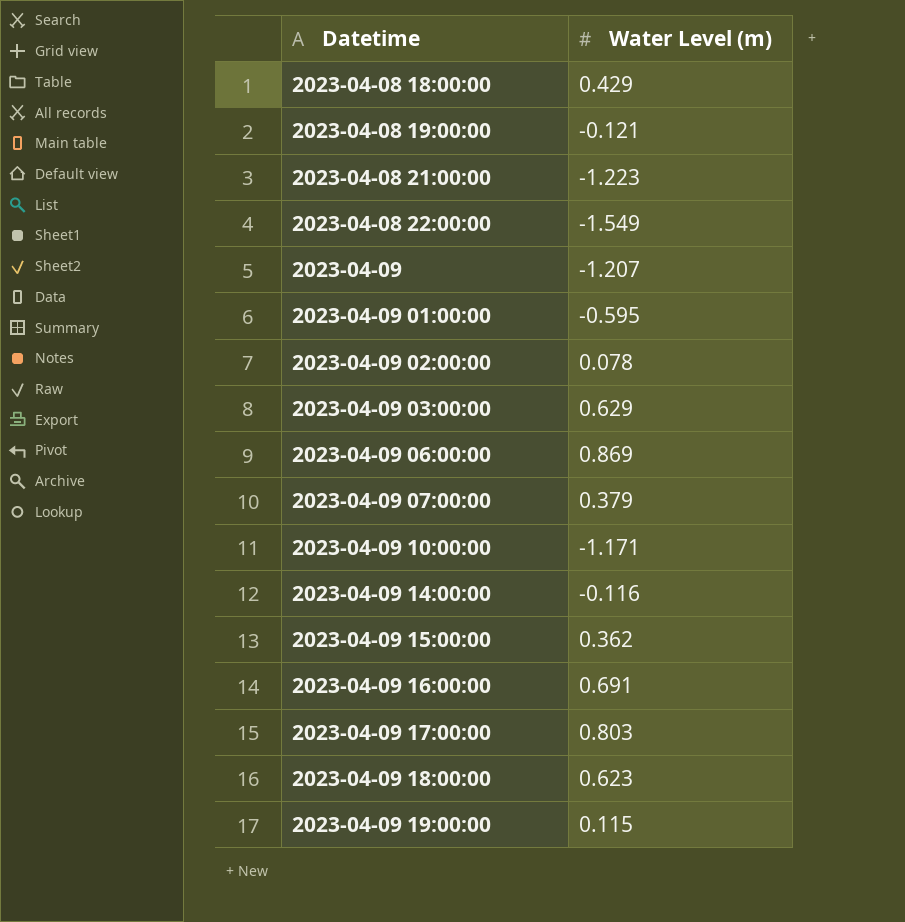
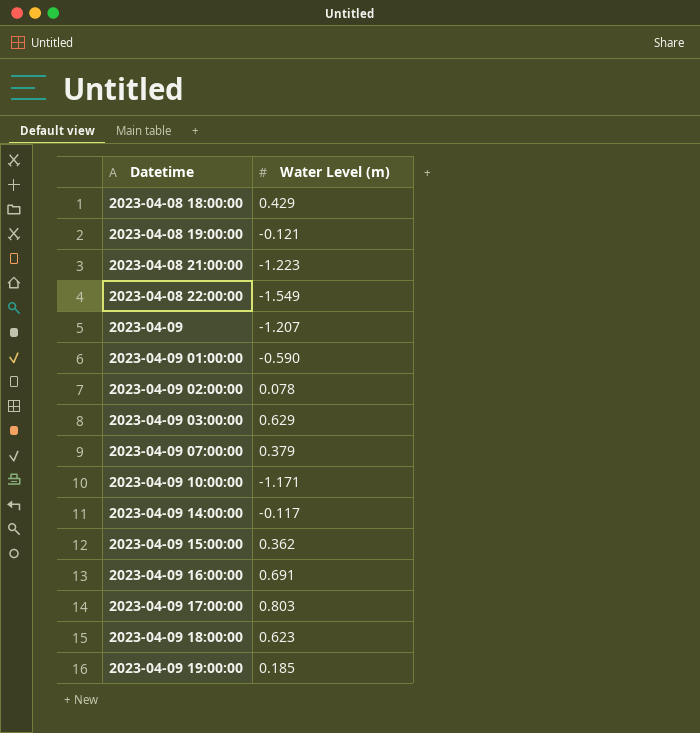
row 2023-04-09 06:00:00: 0.869 -> none
2023-04-09 01:00:00 | Water Level (m): -0.595 -> -0.590
2023-04-09 14:00:00 | Water Level (m): -0.116 -> -0.117
2023-04-09 19:00:00 | Water Level (m): 0.115 -> 0.185

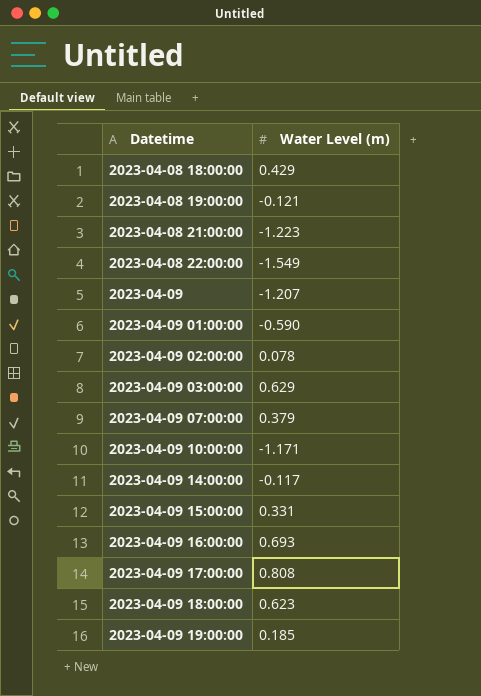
2023-04-09 15:00:00 | Water Level (m): 0.362 -> 0.331
2023-04-09 16:00:00 | Water Level (m): 0.691 -> 0.693
2023-04-09 17:00:00 | Water Level (m): 0.803 -> 0.808

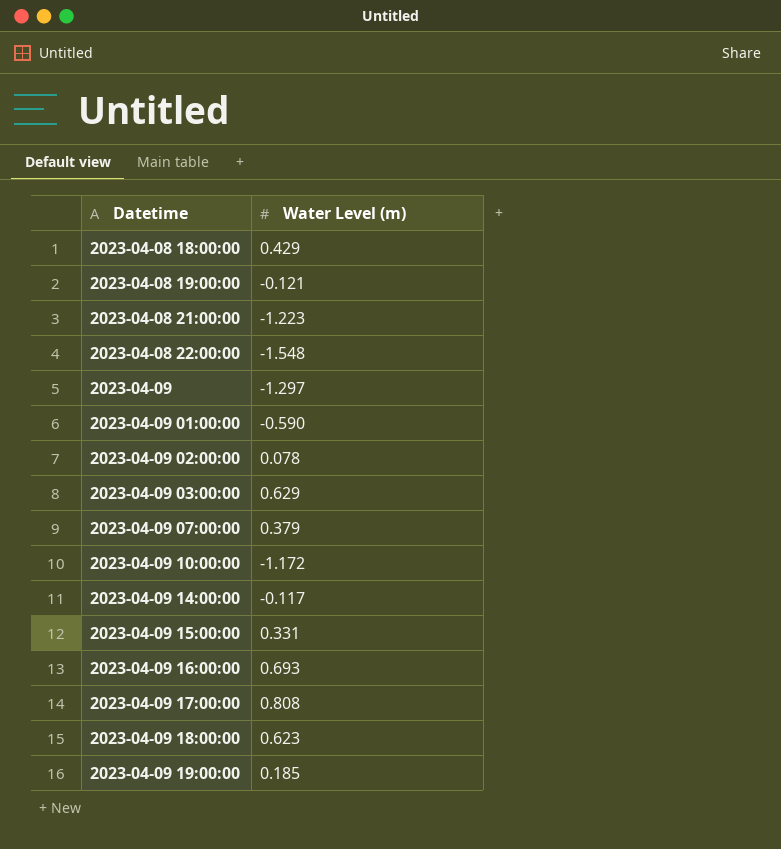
2023-04-08 22:00:00 | Water Level (m): -1.549 -> -1.548
2023-04-09 | Water Level (m): -1.207 -> -1.297
2023-04-09 10:00:00 | Water Level (m): -1.171 -> -1.172

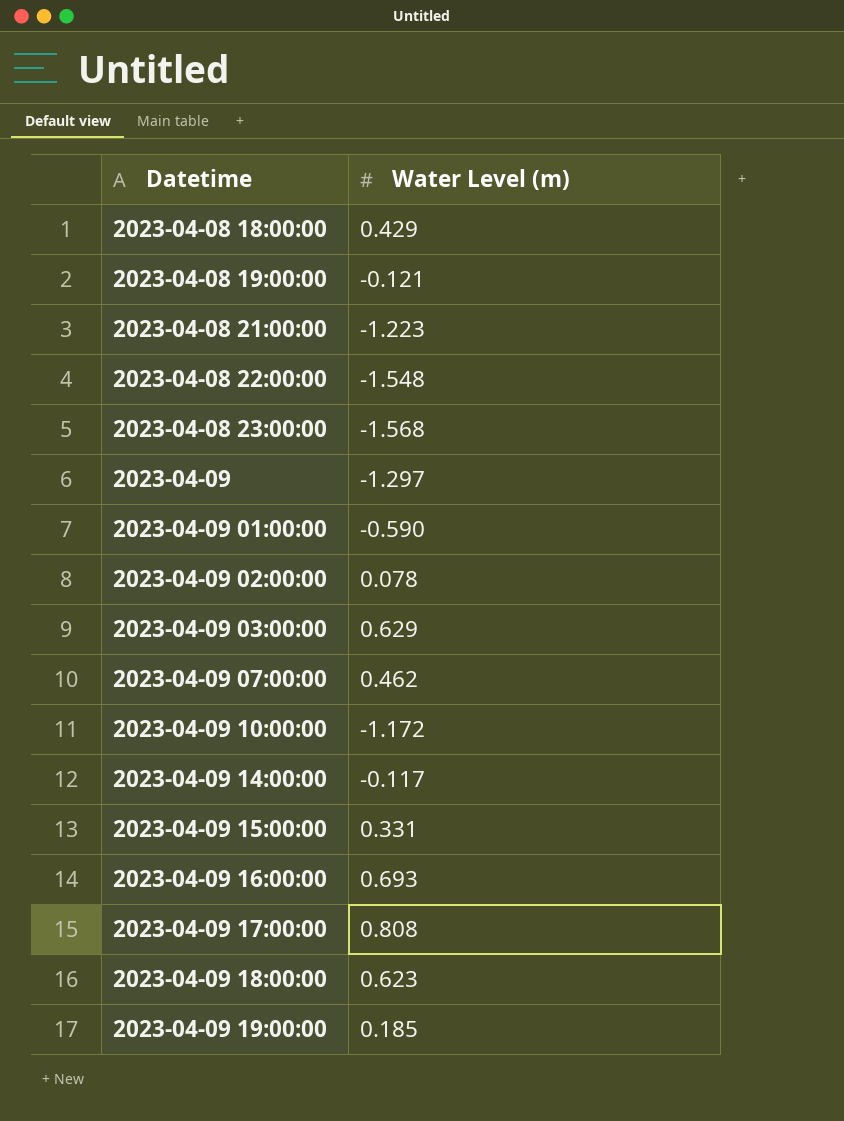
row 2023-04-08 23:00:00: none -> -1.568
2023-04-09 07:00:00 | Water Level (m): 0.379 -> 0.462

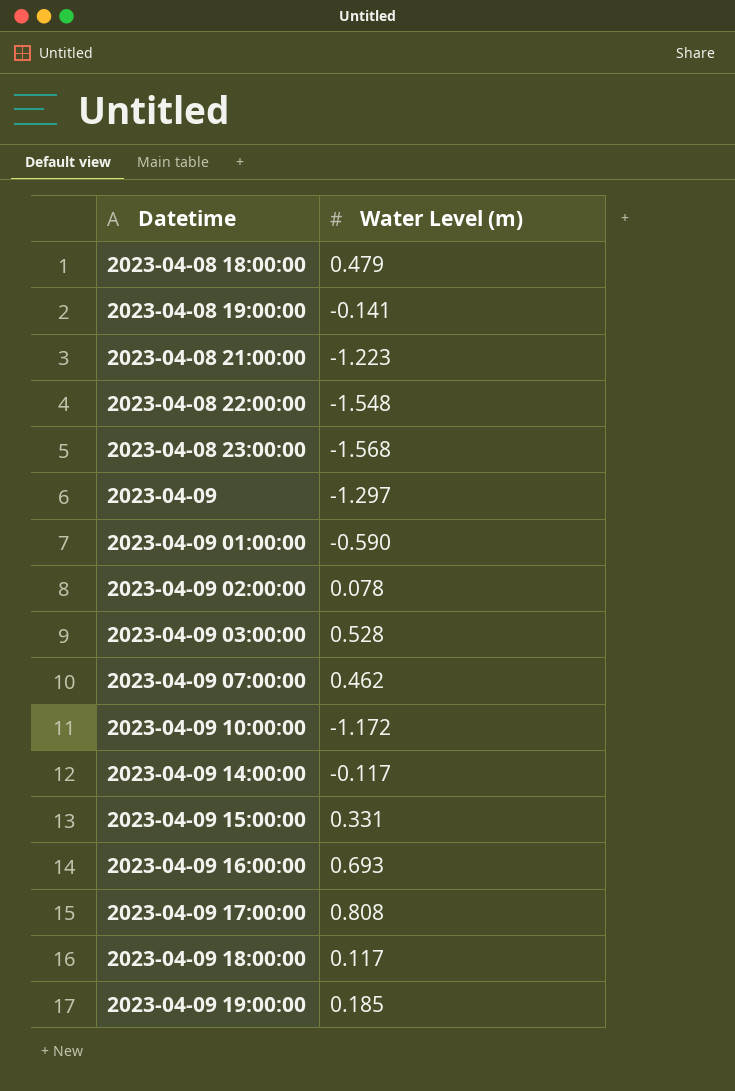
2023-04-08 18:00:00 | Water Level (m): 0.429 -> 0.479
2023-04-08 19:00:00 | Water Level (m): -0.121 -> -0.141
2023-04-09 03:00:00 | Water Level (m): 0.629 -> 0.528
2023-04-09 18:00:00 | Water Level (m): 0.623 -> 0.117

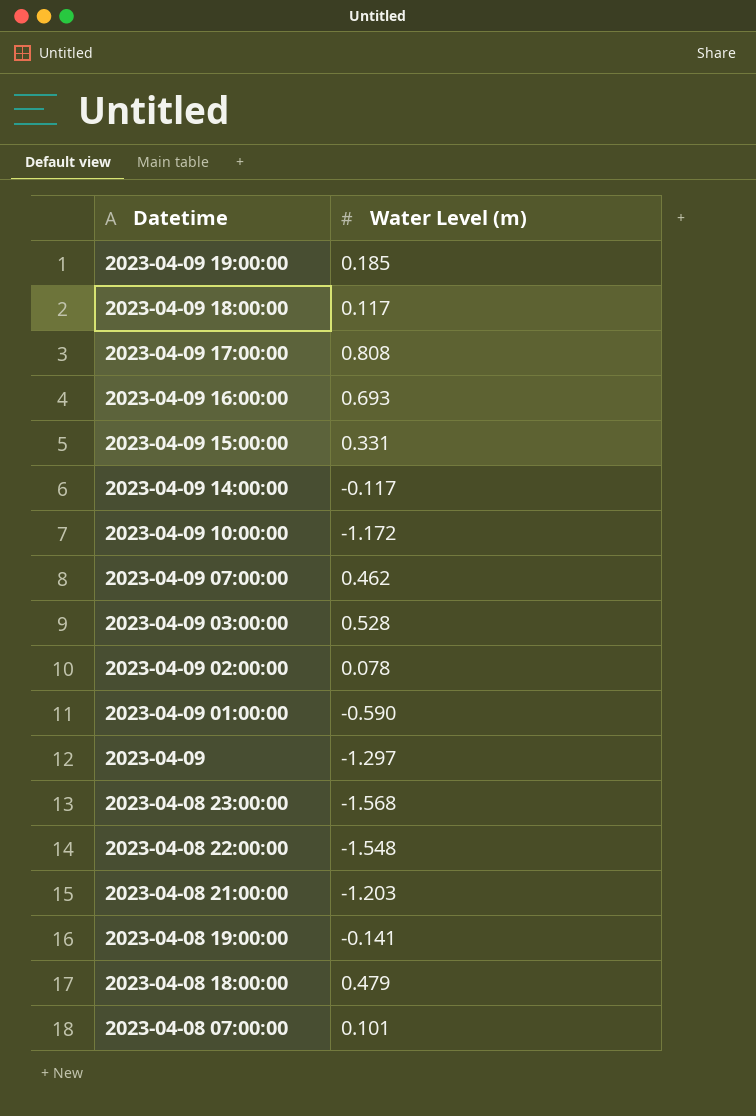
row order: Datetime ascending -> Datetime descending
2023-04-08 21:00:00 | Water Level (m): -1.223 -> -1.203
row 2023-04-08 07:00:00: none -> 0.101

